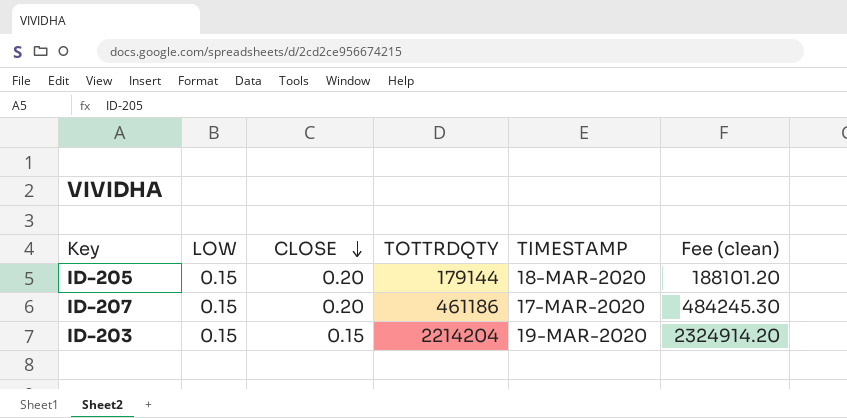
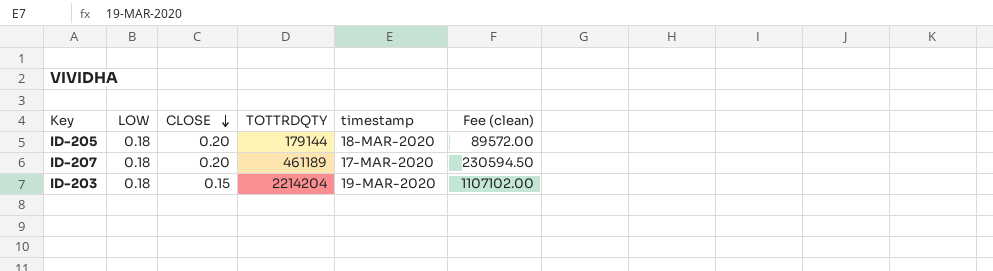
column name: TIMESTAMP -> timestamp
column Fee (clean) | formula: [TOTTRDQTY] * 1.05 -> [TOTTRDQTY] * 0.5
ID-205 | LOW: 0.15 -> 0.18
ID-207 | LOW: 0.15 -> 0.18
ID-207 | TOTTRDQTY: 461186 -> 461189
ID-203 | LOW: 0.15 -> 0.18

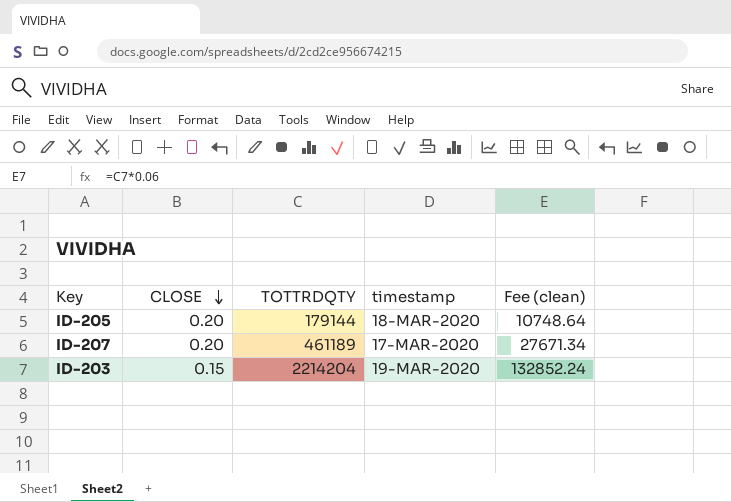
column LOW | position: 2 -> none
column Fee (clean) | formula: [TOTTRDQTY] * 0.5 -> [TOTTRDQTY] * 0.06

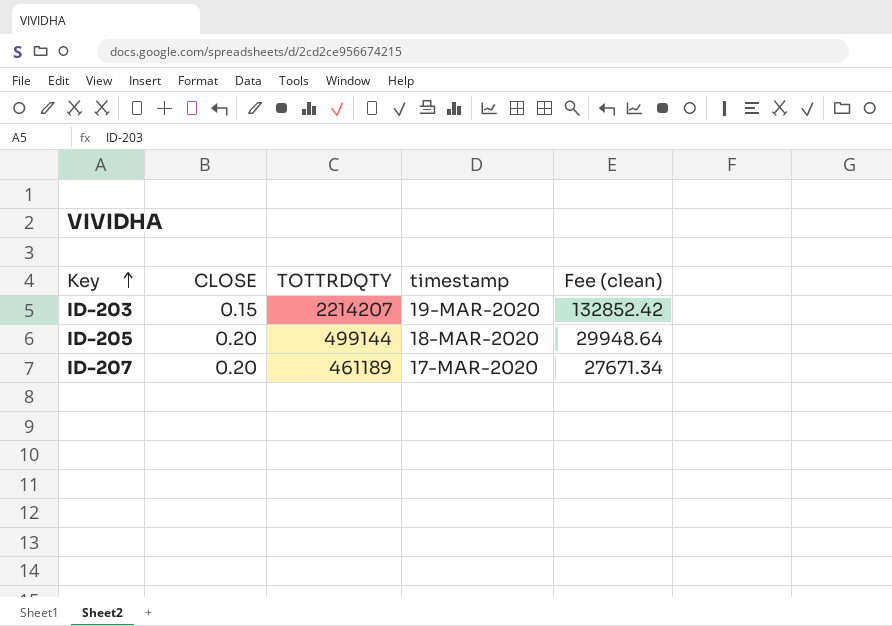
row order: CLOSE descending -> Key ascending
ID-203 | TOTTRDQTY: 2214204 -> 2214207
ID-203 | Fee (clean): 132852.24 -> 132852.42
ID-205 | TOTTRDQTY: 179144 -> 499144
ID-205 | Fee (clean): 10748.64 -> 29948.64

